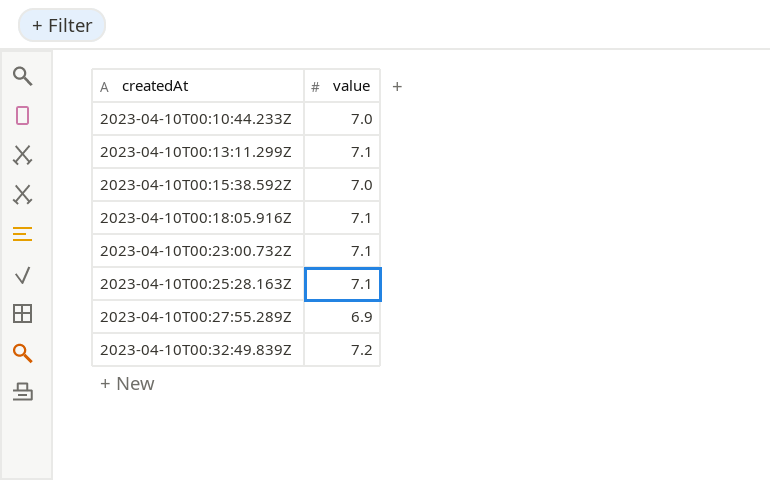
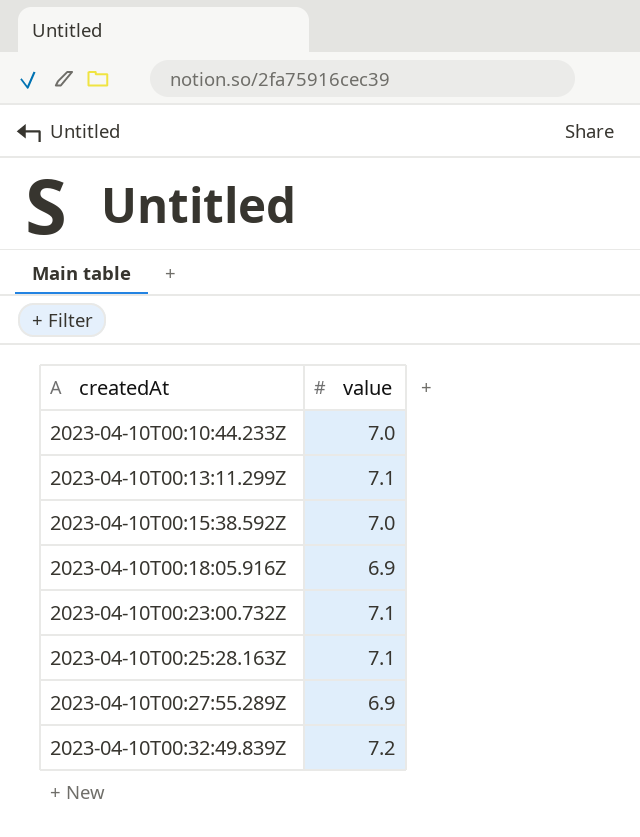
2023-04-10T00:18:05.916Z | value: 7.1 -> 6.9

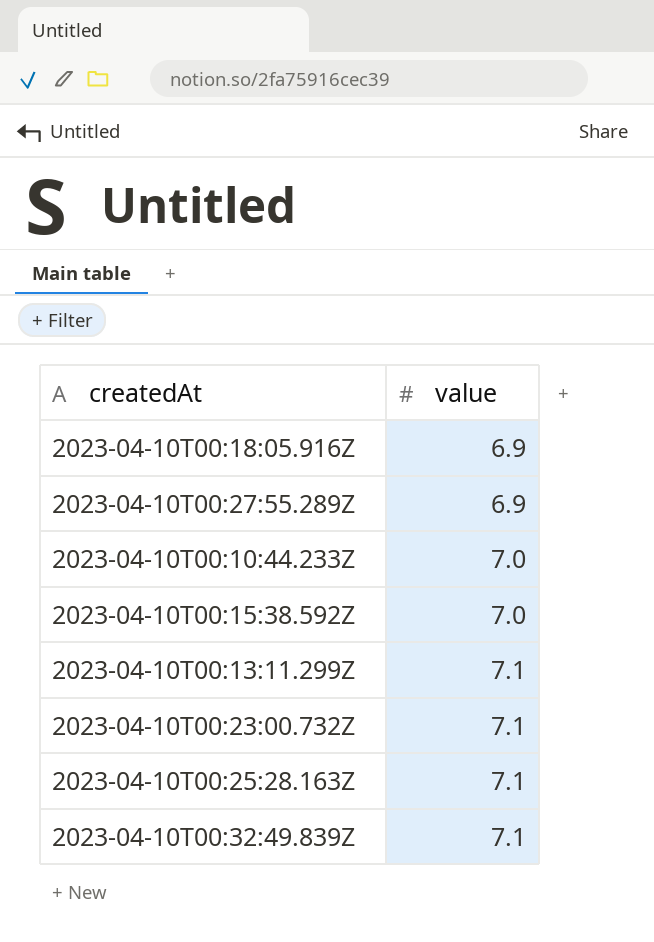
row order: createdAt ascending -> value ascending
2023-04-10T00:32:49.839Z | value: 7.2 -> 7.1

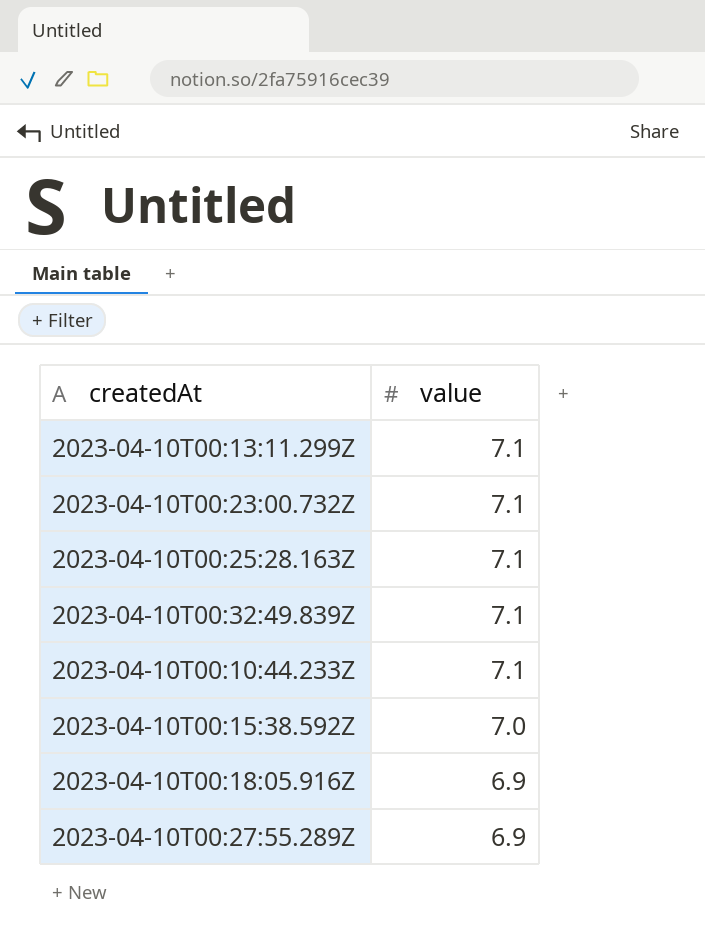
row order: value ascending -> value descending
2023-04-10T00:10:44.233Z | value: 7.0 -> 7.1

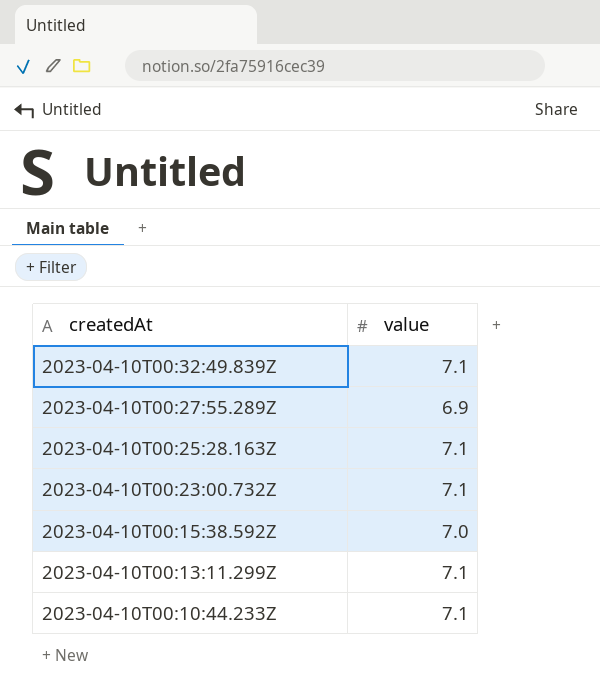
row order: value descending -> createdAt descending
row 2023-04-10T00:18:05.916Z: 6.9 -> none

